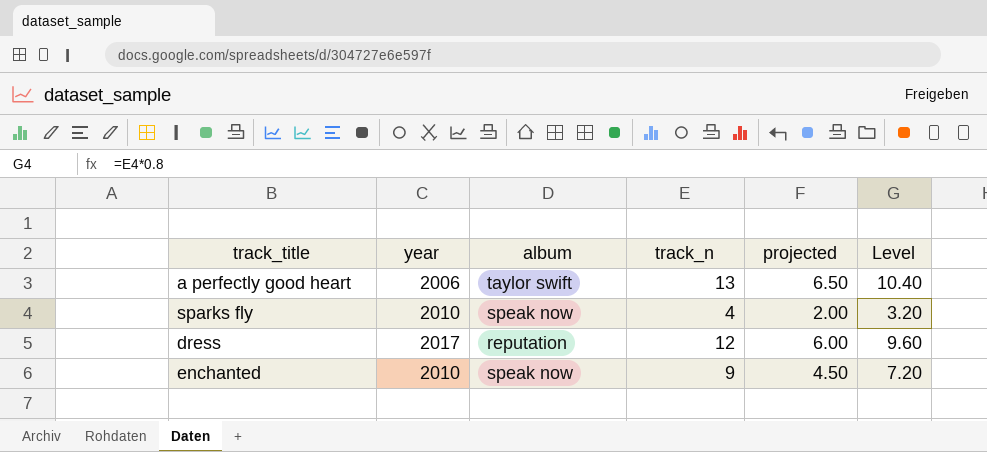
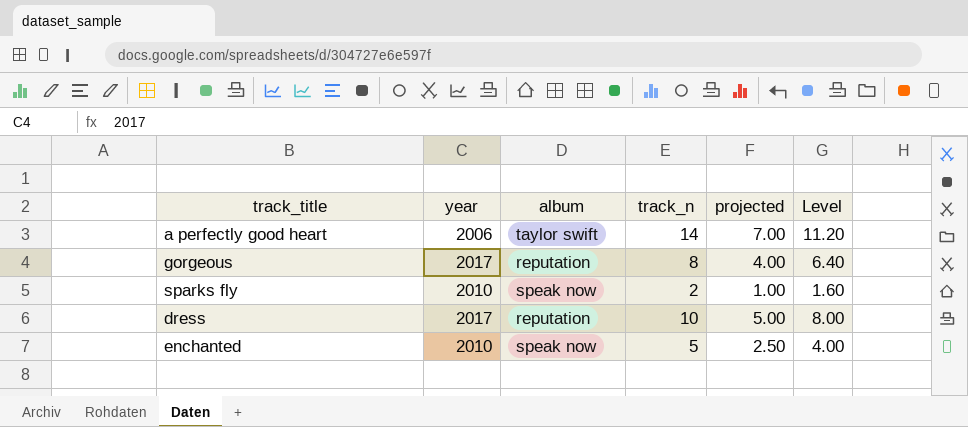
a perfectly good heart | track_n: 13 -> 14
a perfectly good heart | projected: 6.50 -> 7.00
a perfectly good heart | Level: 10.40 -> 11.20
row gorgeous: none -> 2017 | reputation | 8 | 4.00 | 6.40
sparks fly | track_n: 4 -> 2
sparks fly | projected: 2.00 -> 1.00
sparks fly | Level: 3.20 -> 1.60
dress | track_n: 12 -> 10
dress | projected: 6.00 -> 5.00
dress | Level: 9.60 -> 8.00
enchanted | track_n: 9 -> 5
enchanted | projected: 4.50 -> 2.50
enchanted | Level: 7.20 -> 4.00

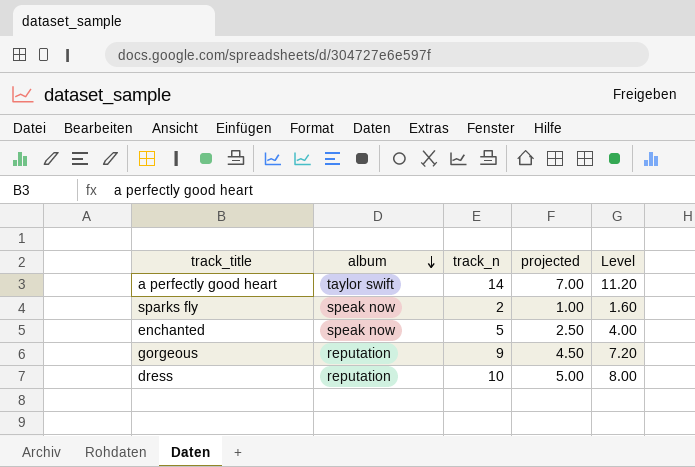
row order: none -> album descending
column year | position: 2 -> none
gorgeous | track_n: 8 -> 9
gorgeous | projected: 4.00 -> 4.50
gorgeous | Level: 6.40 -> 7.20

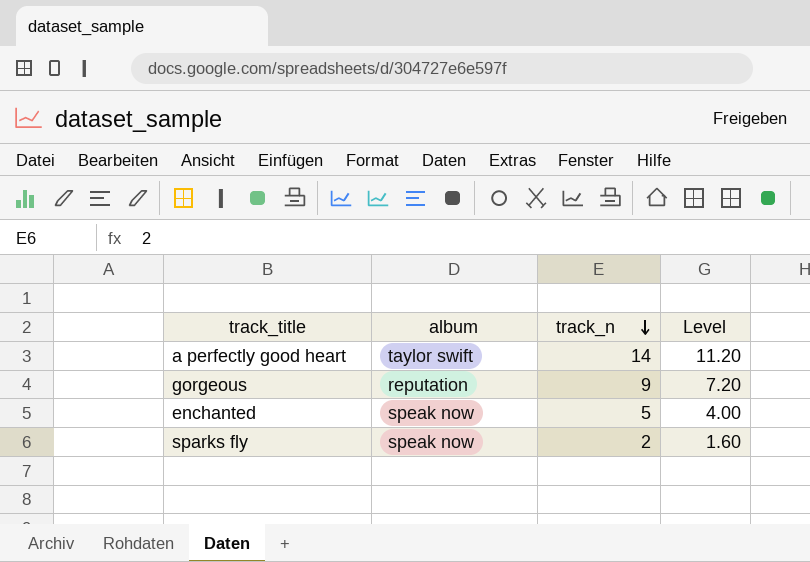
row order: album descending -> track_n descending
column projected | formula: [track_n] * 0.5 -> none
row dress: reputation | 10 | 5.00 | 8.00 -> none

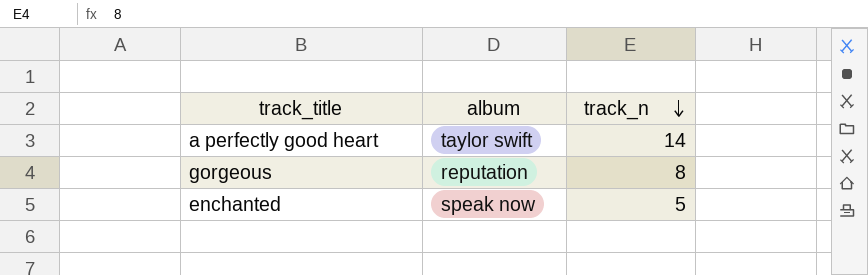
column Level | formula: [track_n] * 0.8 -> none
row sparks fly: speak now | 2 | 1.60 -> none
gorgeous | track_n: 9 -> 8

